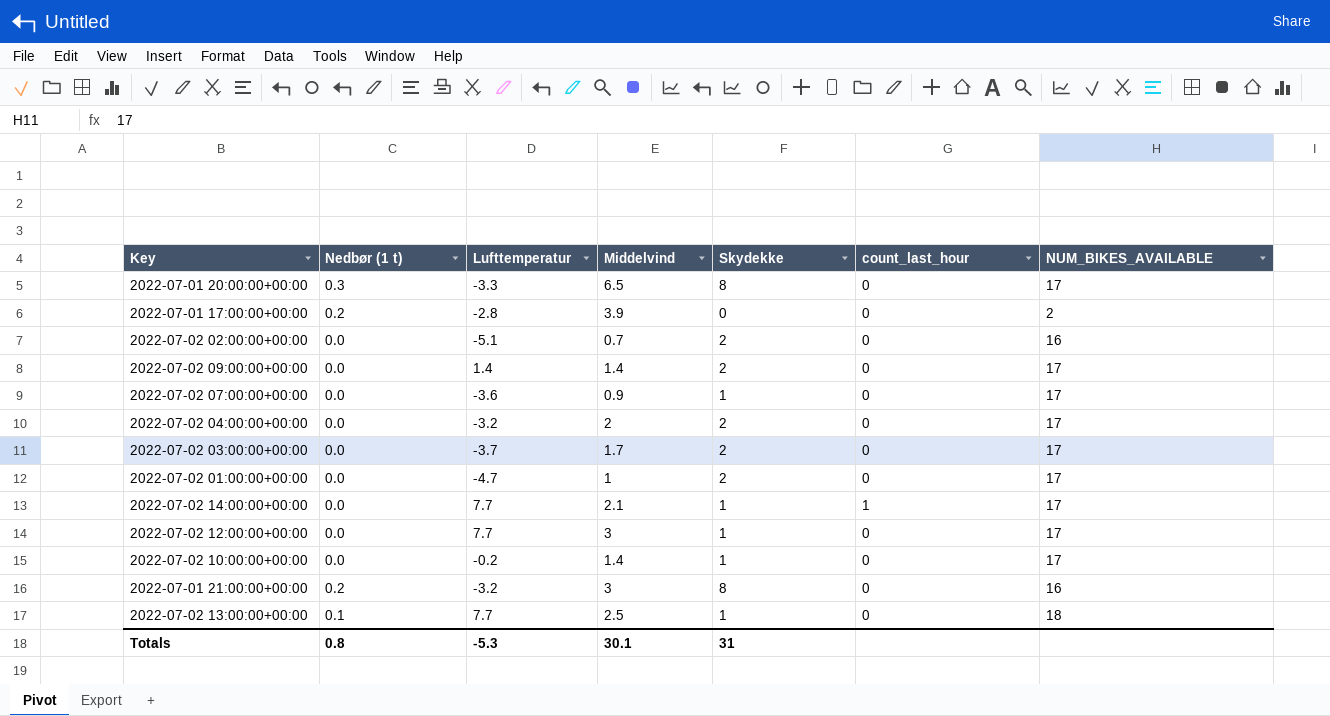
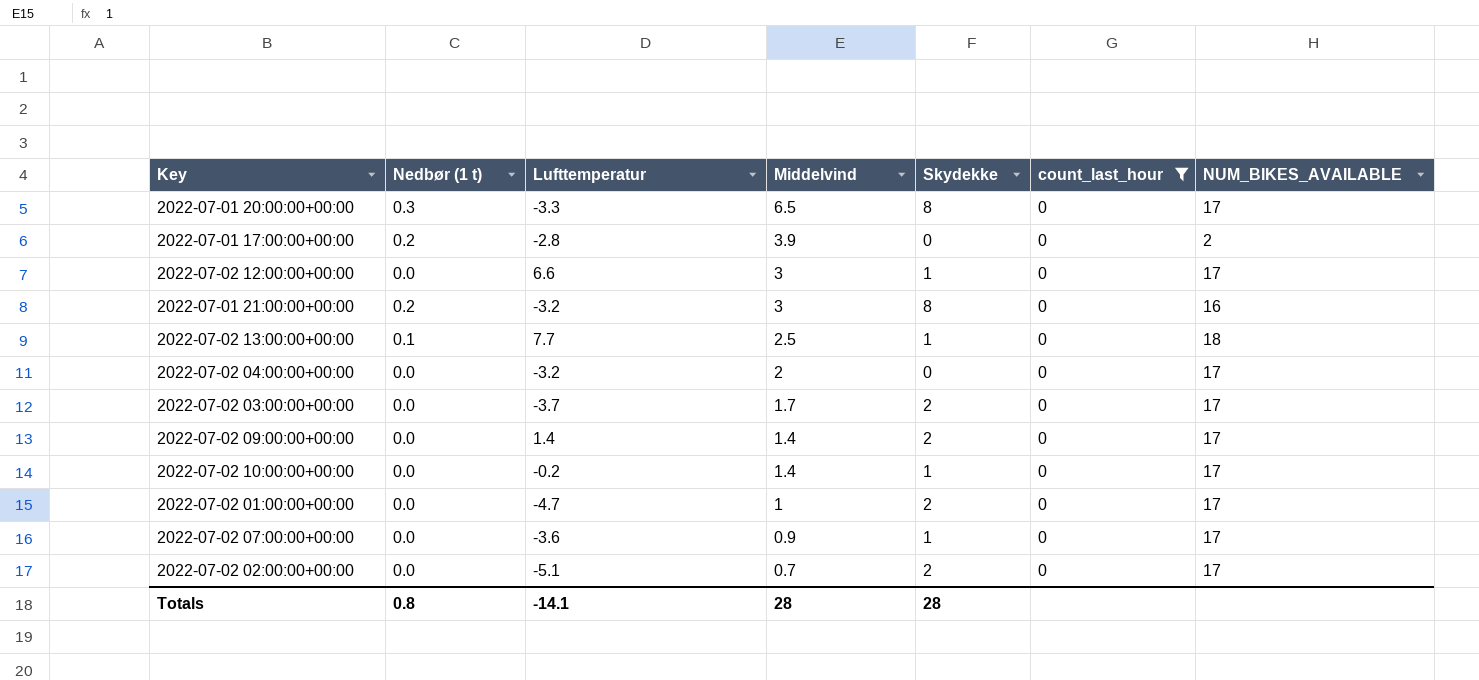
filter: none -> count_last_hour = 0
row order: none -> Middelvind descending
2022-07-02 12:00:00+00:00 | Lufttemperatur: 7.7 -> 6.6
2022-07-02 04:00:00+00:00 | Skydekke: 2 -> 0
2022-07-02 02:00:00+00:00 | NUM_BIKES_AVAILABLE: 16 -> 17
Totals | Lufttemperatur: -5.3 -> -14.1
Totals | Middelvind: 30.1 -> 28
Totals | Skydekke: 31 -> 28

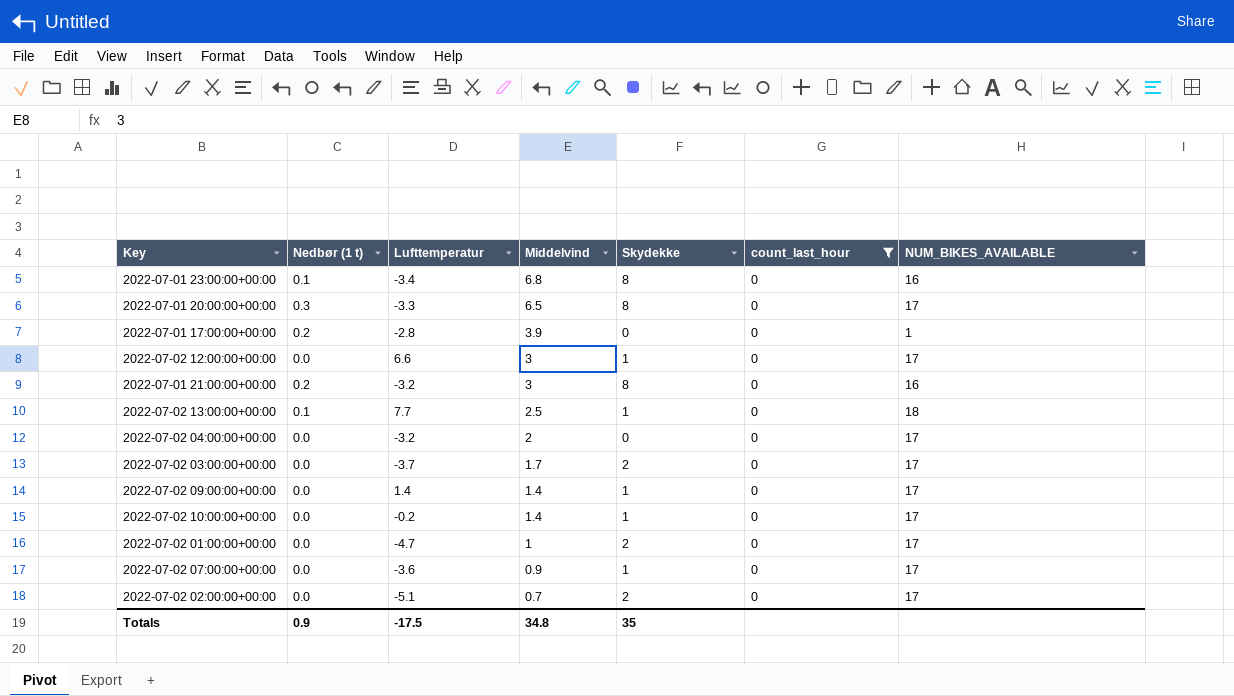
row 2022-07-01 23:00:00+00:00: none -> 0.1 | -3.4 | 6.8 | 8 | 0 | 16
2022-07-01 17:00:00+00:00 | NUM_BIKES_AVAILABLE: 2 -> 1
2022-07-02 09:00:00+00:00 | Skydekke: 2 -> 1
Totals | Nedbør (1 t): 0.8 -> 0.9
Totals | Lufttemperatur: -14.1 -> -17.5
Totals | Middelvind: 28 -> 34.8
Totals | Skydekke: 28 -> 35

